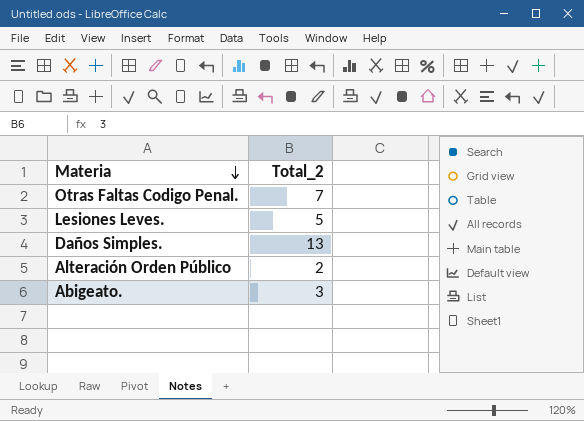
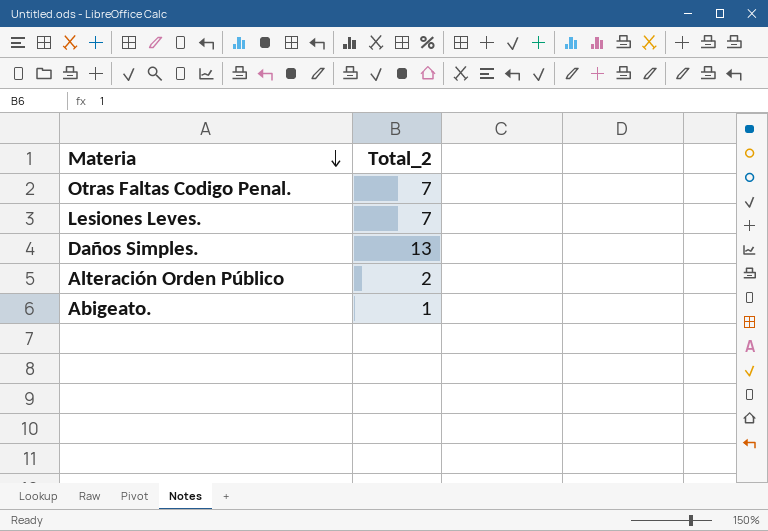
Lesiones Leves. | Total_2: 5 -> 7
Abigeato. | Total_2: 3 -> 1

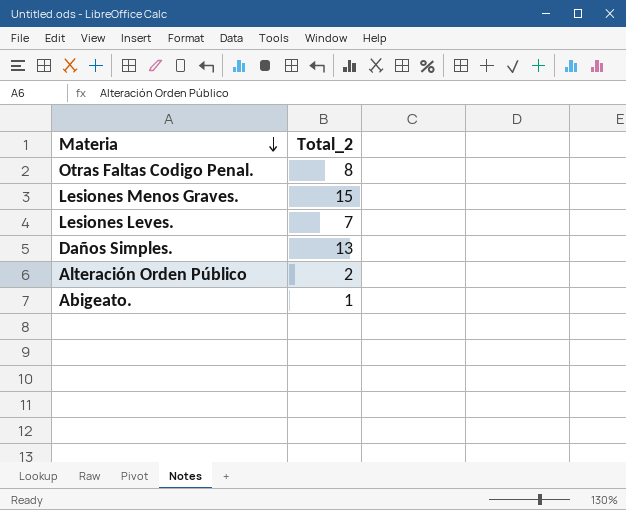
Otras Faltas Codigo Penal. | Total_2: 7 -> 8
row Lesiones Menos Graves.: none -> 15

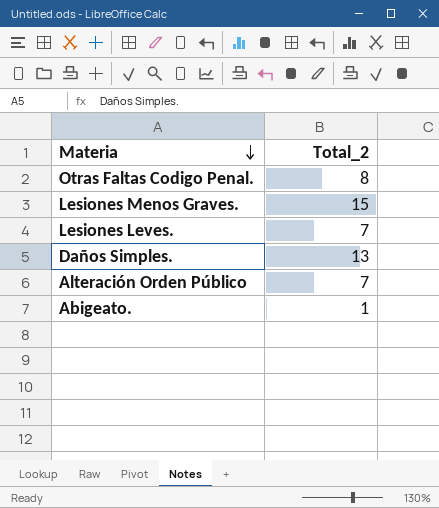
Alteración Orden Público | Total_2: 2 -> 7

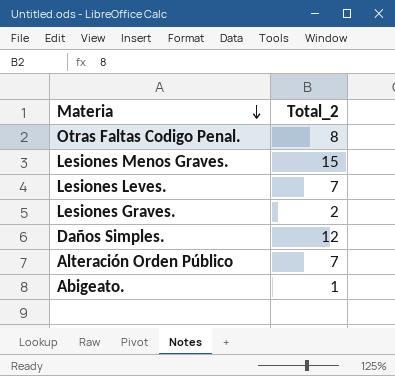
row Lesiones Graves.: none -> 2
Daños Simples. | Total_2: 13 -> 12

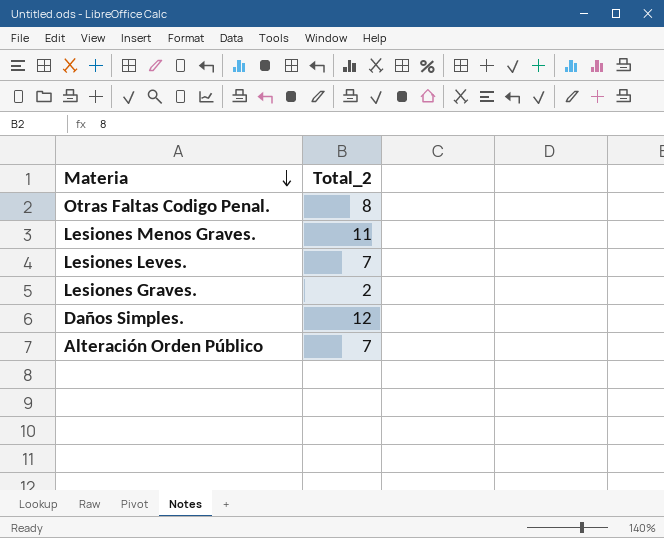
row Abigeato.: 1 -> none
Lesiones Menos Graves. | Total_2: 15 -> 11

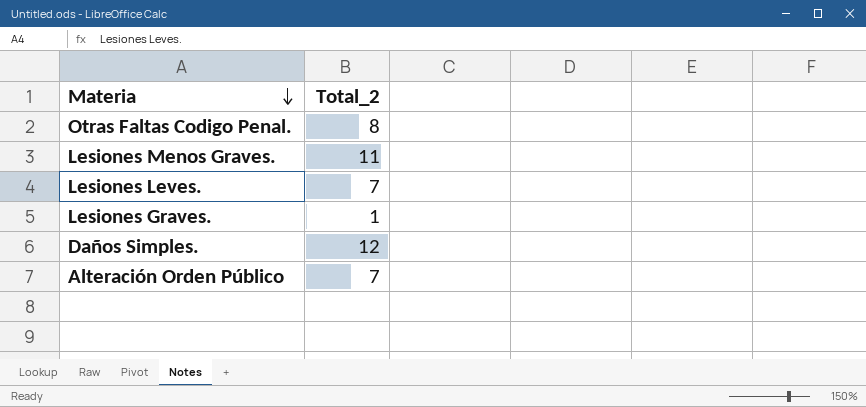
Lesiones Graves. | Total_2: 2 -> 1

